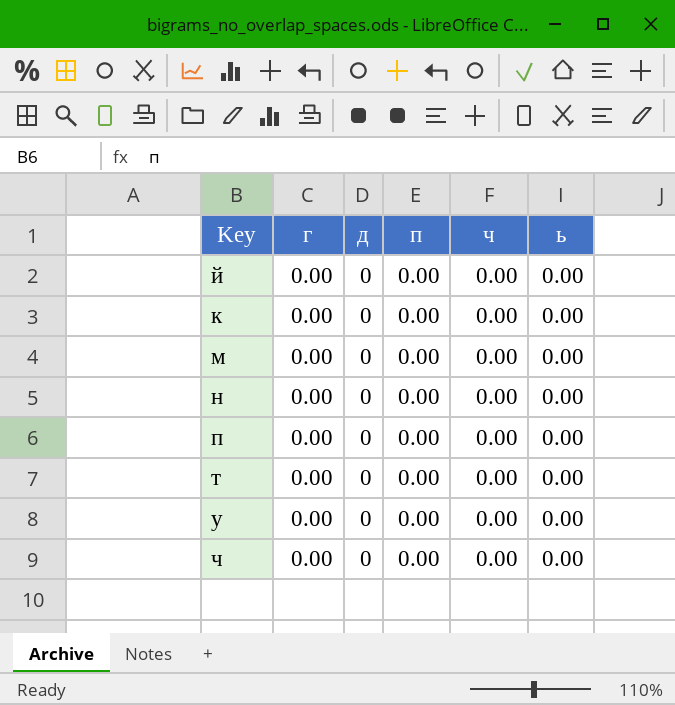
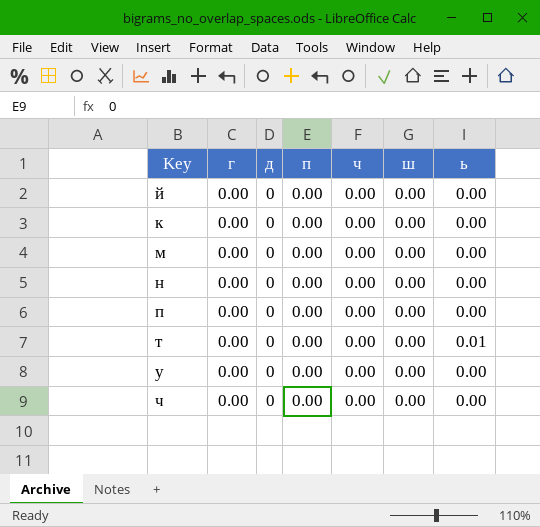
column ш | position: none -> 6
т | ь: 0.00 -> 0.01

